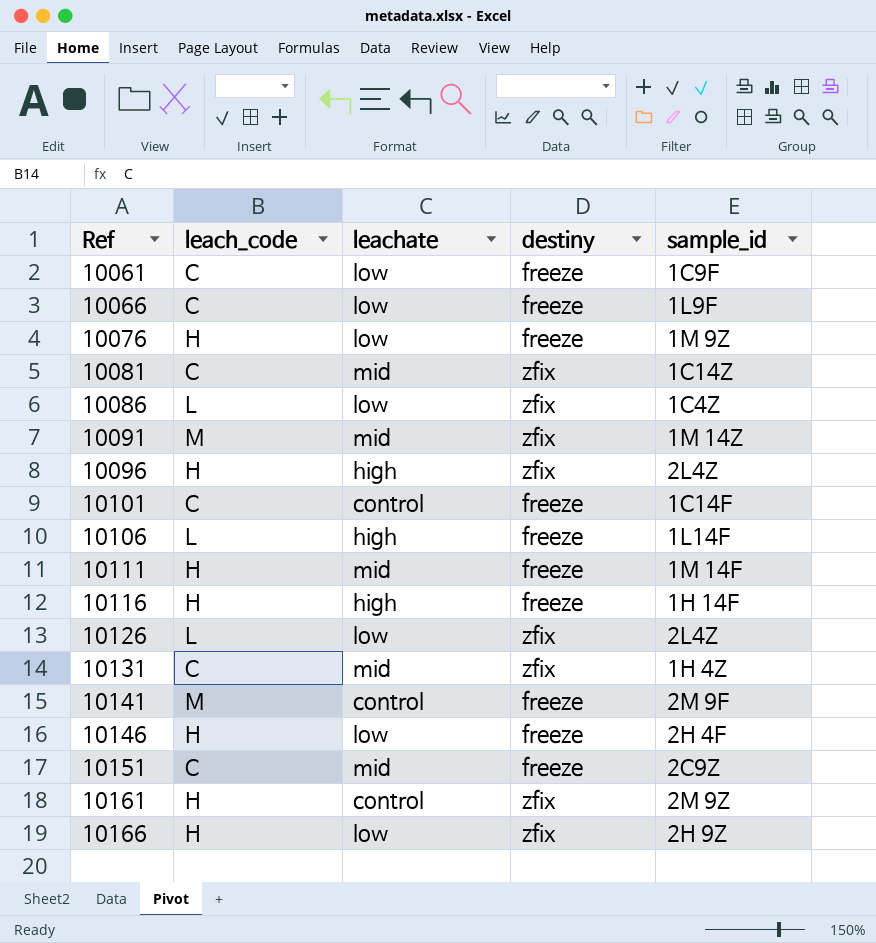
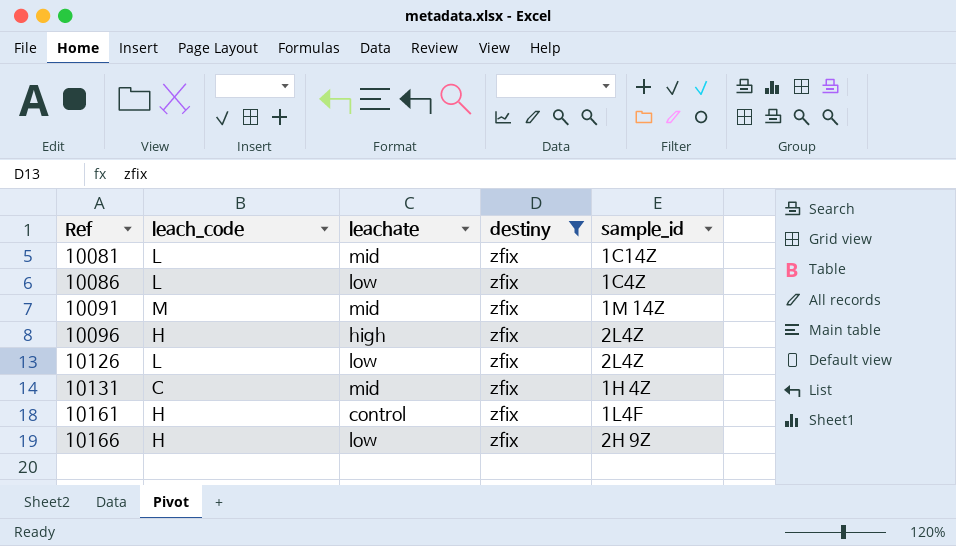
filter: none -> destiny = zfix
10081 | leach_code: C -> L
10161 | sample_id: 2M 9Z -> 1L4F

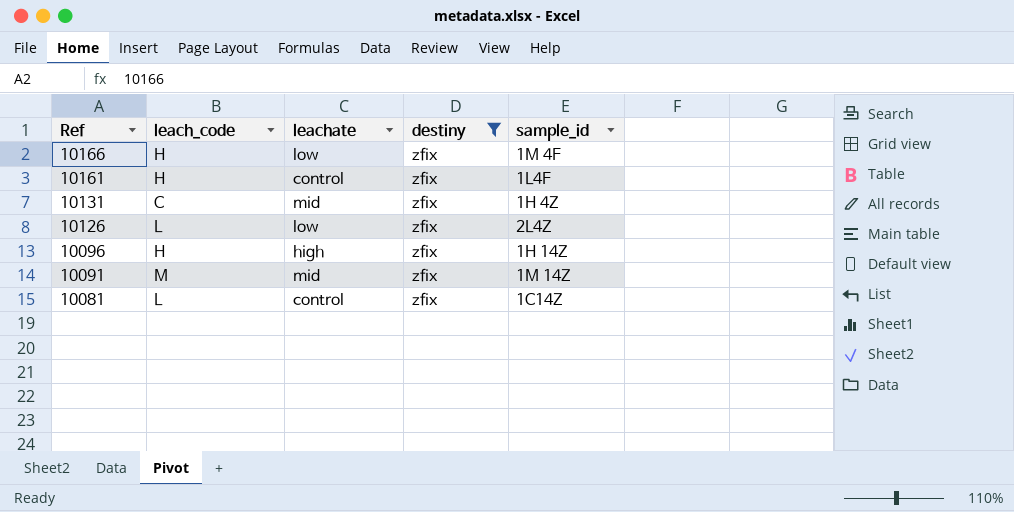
row order: Ref ascending -> Ref descending
row 10086: L | low | zfix | 1C4Z -> none
10166 | sample_id: 2H 9Z -> 1M 4F
10096 | sample_id: 2L4Z -> 1H 14Z
10081 | leachate: mid -> control

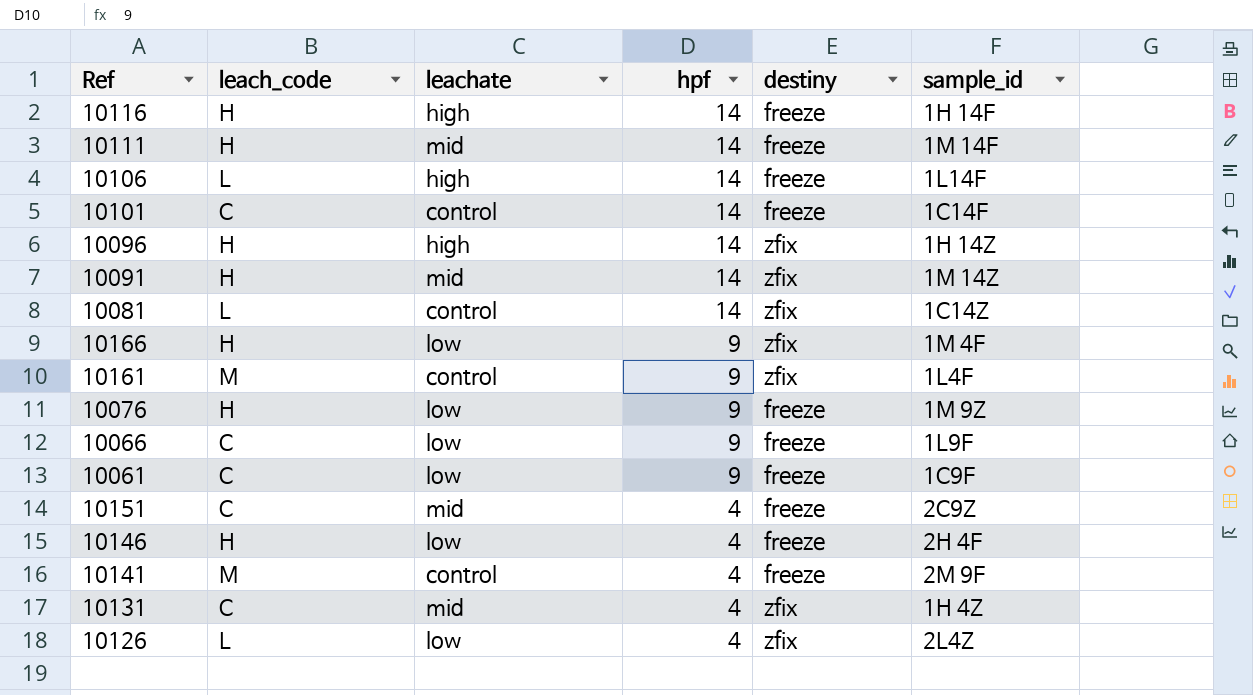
filter: destiny = zfix -> none
row order: Ref descending -> hpf descending
column hpf | position: none -> 4
10091 | leach_code: M -> H
10161 | leach_code: H -> M

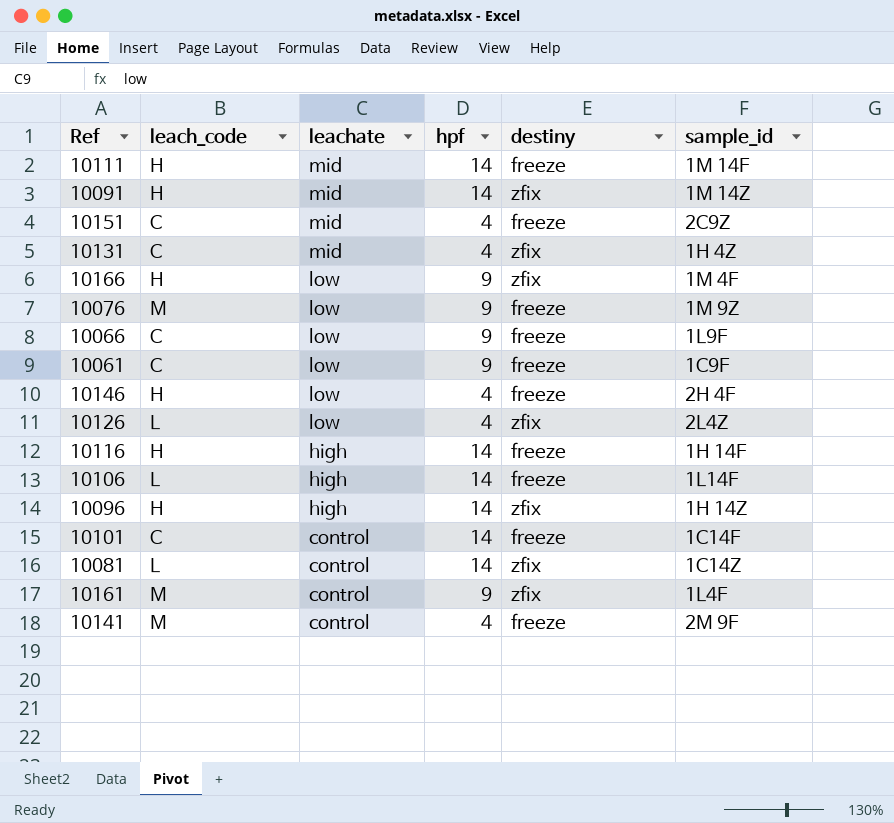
row order: hpf descending -> leachate descending
10076 | leach_code: H -> M

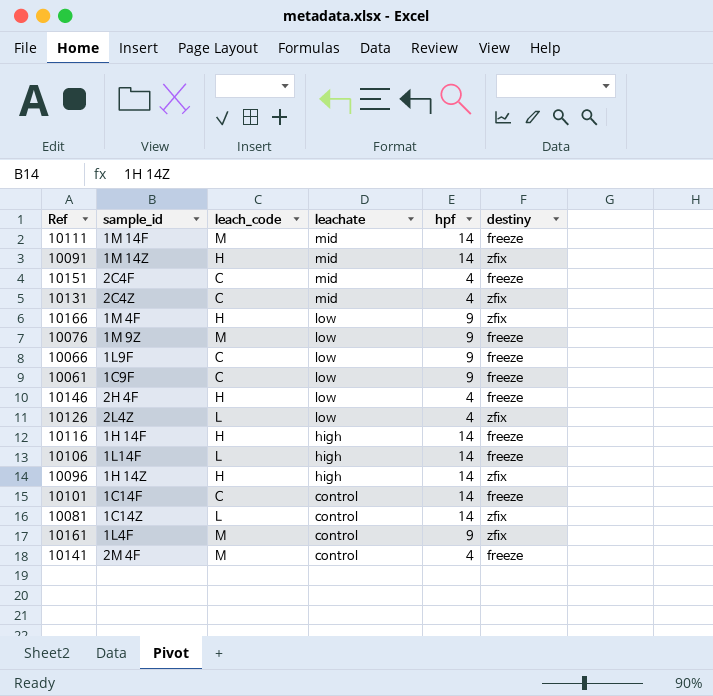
column sample_id | position: 6 -> 2
10111 | leach_code: H -> M
10151 | sample_id: 2C9Z -> 2C4F
10131 | sample_id: 1H 4Z -> 2C4Z
10141 | sample_id: 2M 9F -> 2M 4F

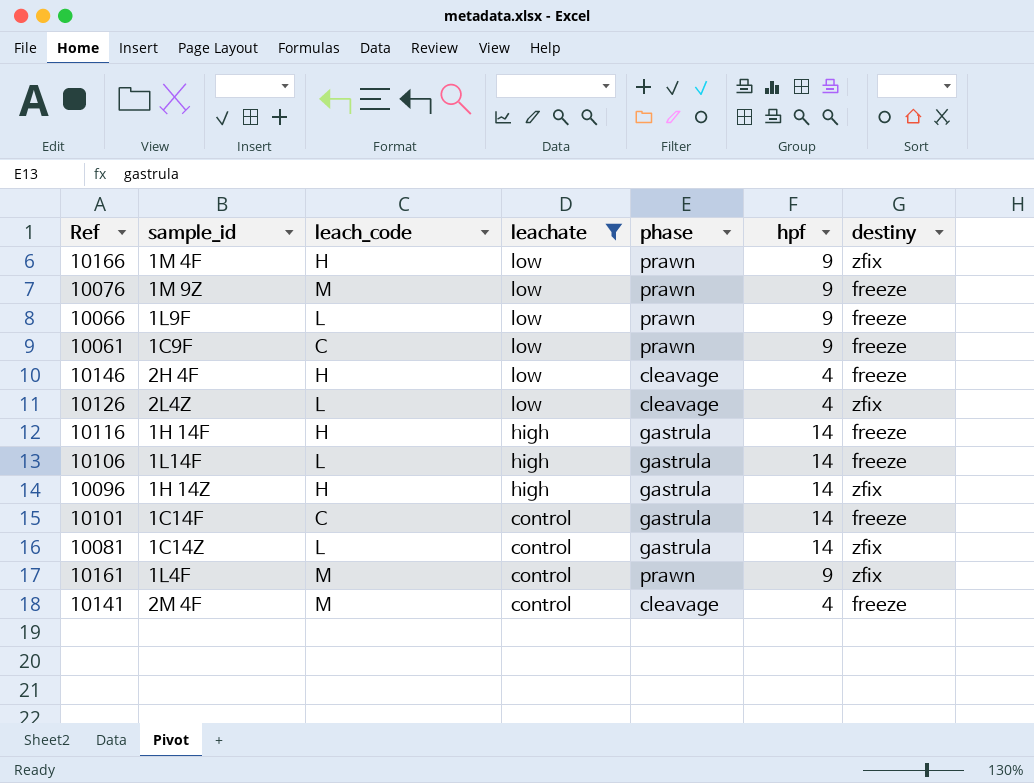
filter: none -> leachate != mid
column phase | position: none -> 5
10066 | leach_code: C -> L

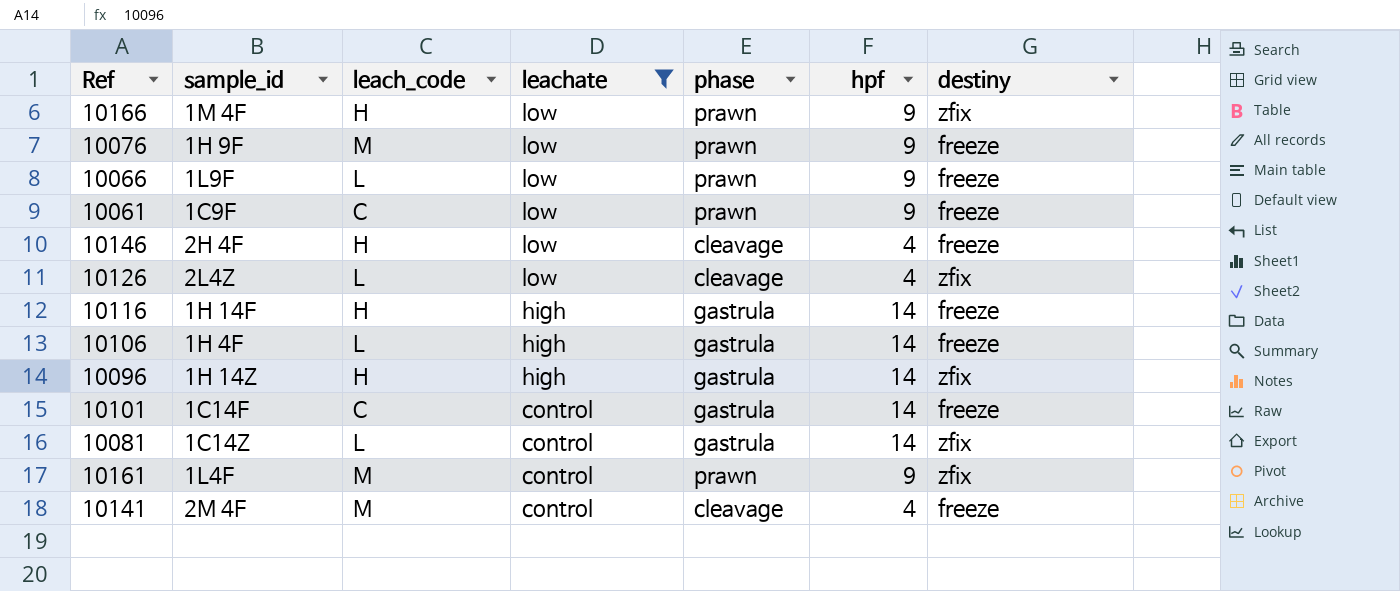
10076 | sample_id: 1M 9Z -> 1H 9F
10106 | sample_id: 1L14F -> 1H 4F

